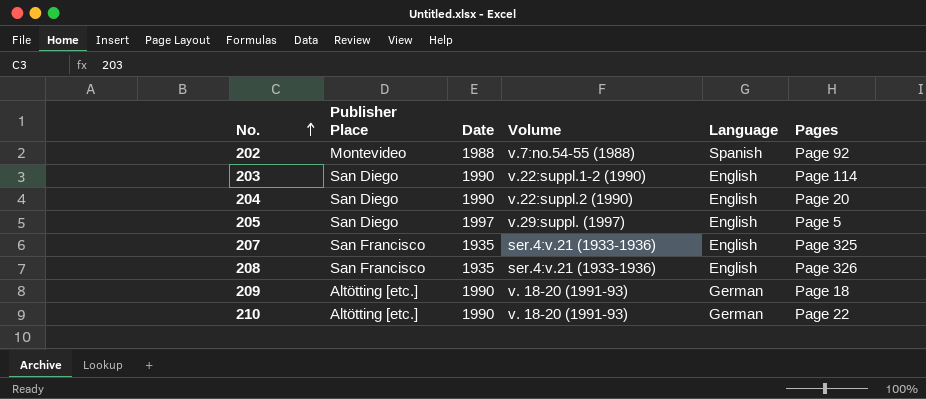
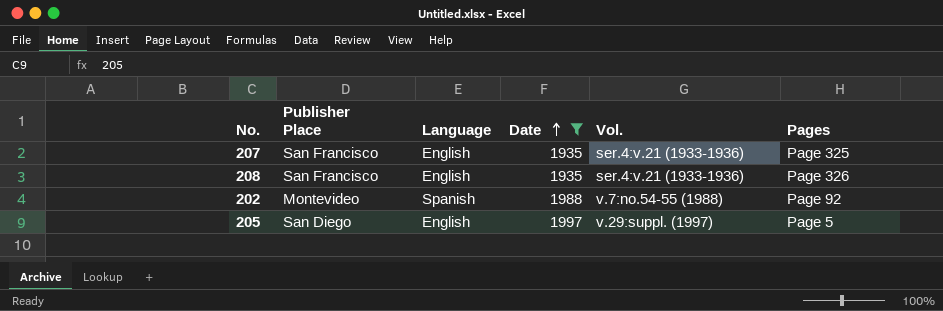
filter: none -> Date != 1990
row order: No. ascending -> Date ascending
column Language | position: 5 -> 3
column name: Volume -> Vol.

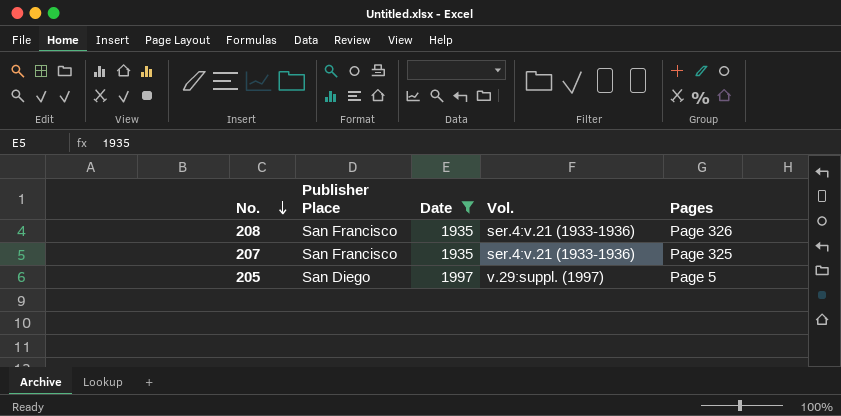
row order: Date ascending -> No. descending
column Language | position: 3 -> none
row 202: Montevideo | Spanish | 1988 | v.7:no.54-55 (1988) | Page 92 -> none

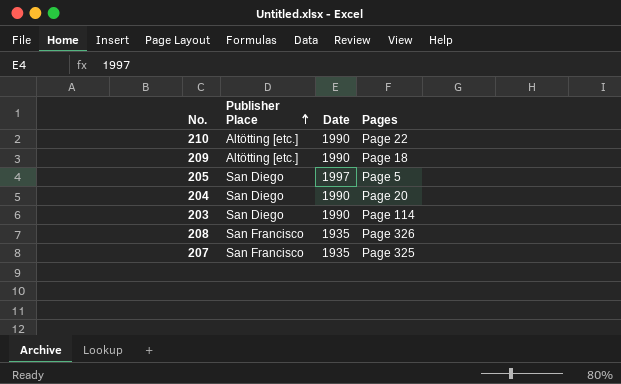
filter: Date != 1990 -> none
row order: No. descending -> Publisher Place ascending
column Vol. | position: 4 -> none

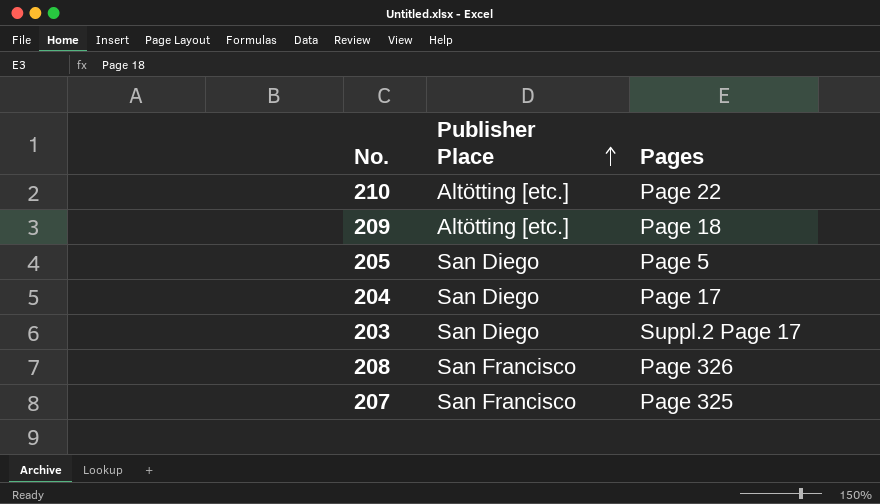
column Date | position: 3 -> none
204 | Pages: Page 20 -> Page 17
203 | Pages: Page 114 -> Suppl.2 Page 17

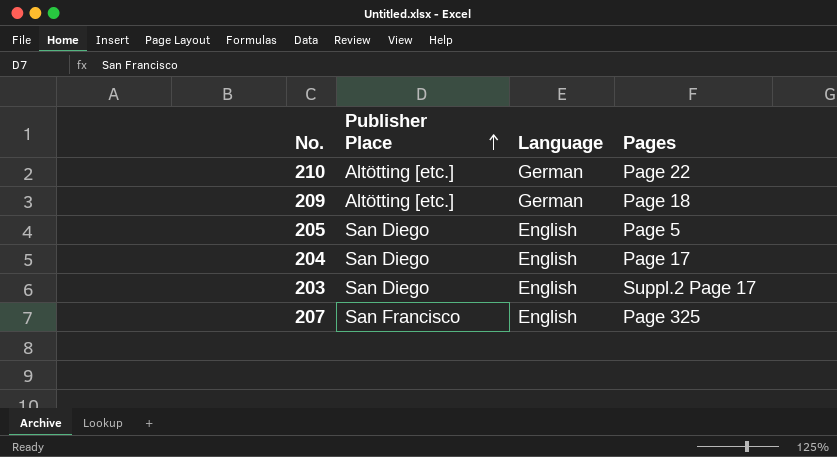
column Language | position: none -> 3
row 208: San Francisco | Page 326 -> none

